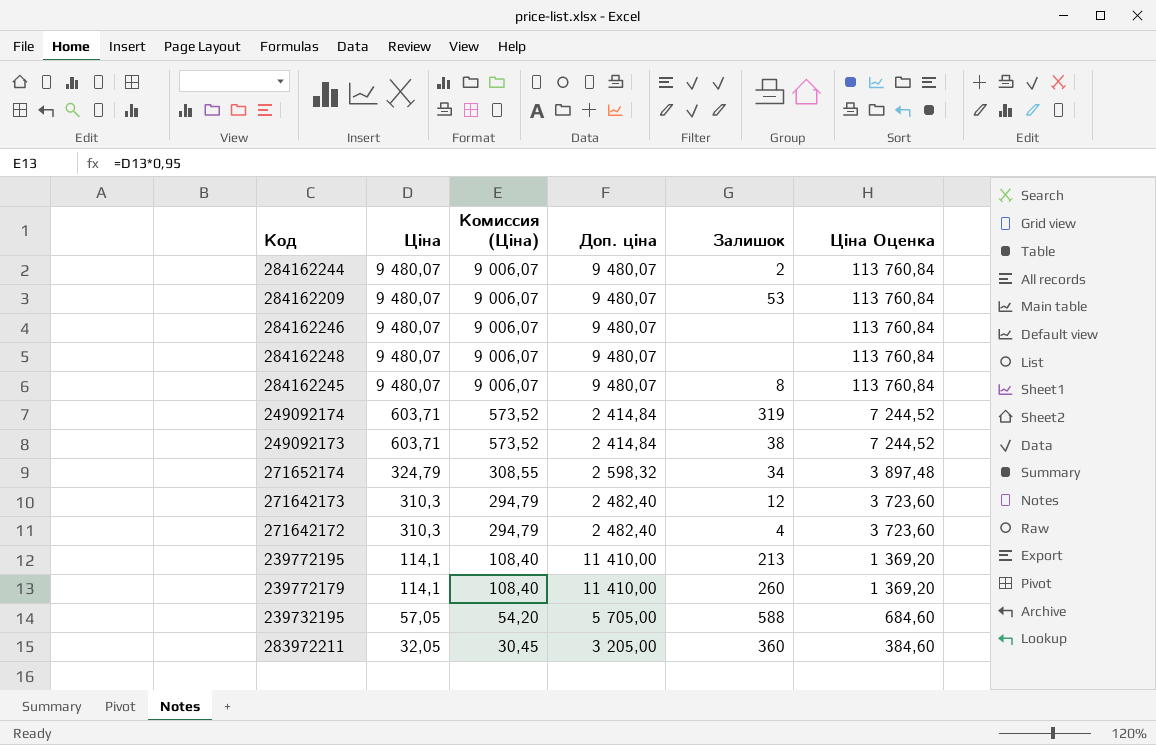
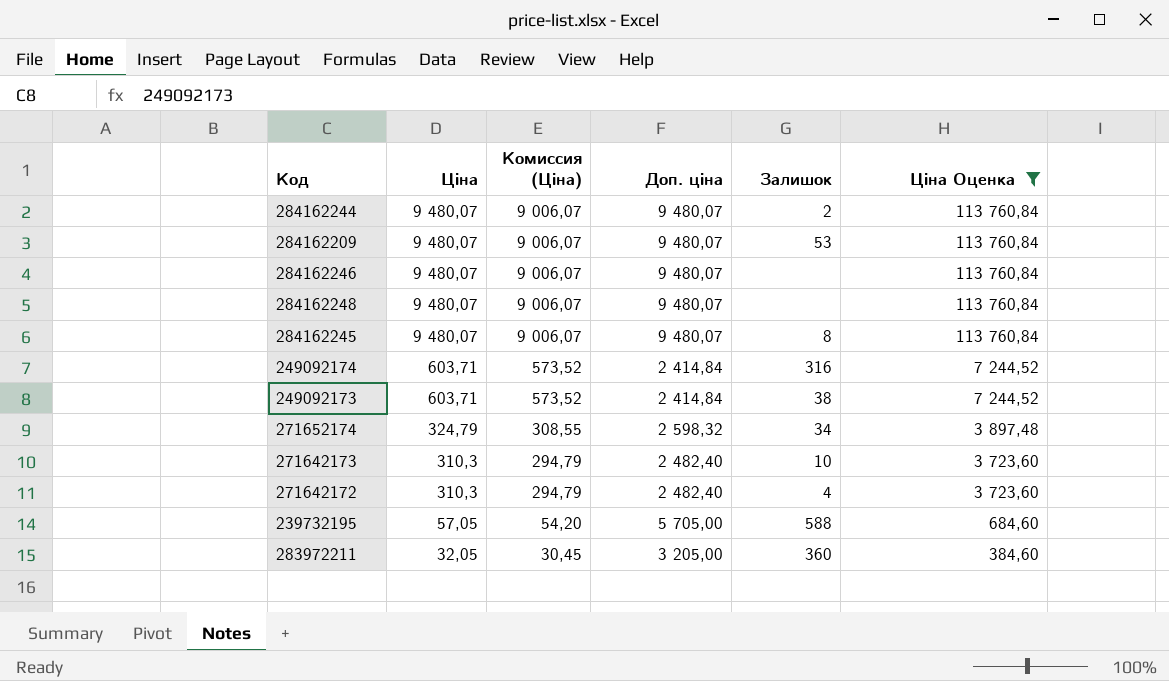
filter: none -> Ціна Оценка != 1 369,20
249092174 | Залишок: 319 -> 316
271642173 | Залишок: 12 -> 10

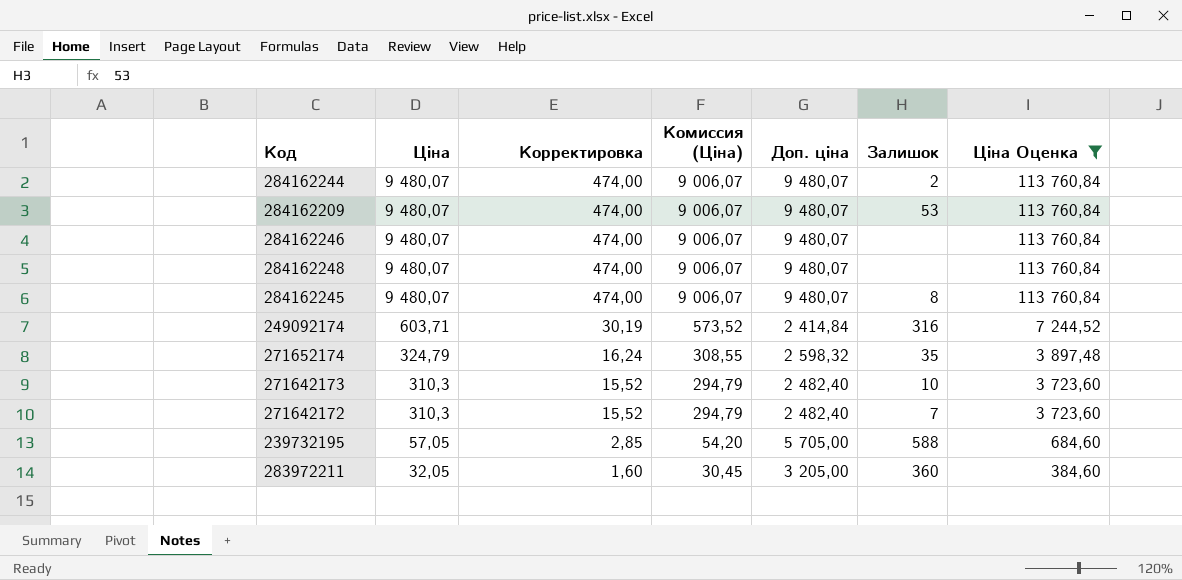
column Корректировка | formula: none -> [Ціна] * 0,05
row 249092173: 603,71 | 573,52 | 2 414,84 | 38 | 7 244,52 -> none
271652174 | Залишок: 34 -> 35
271642172 | Залишок: 4 -> 7

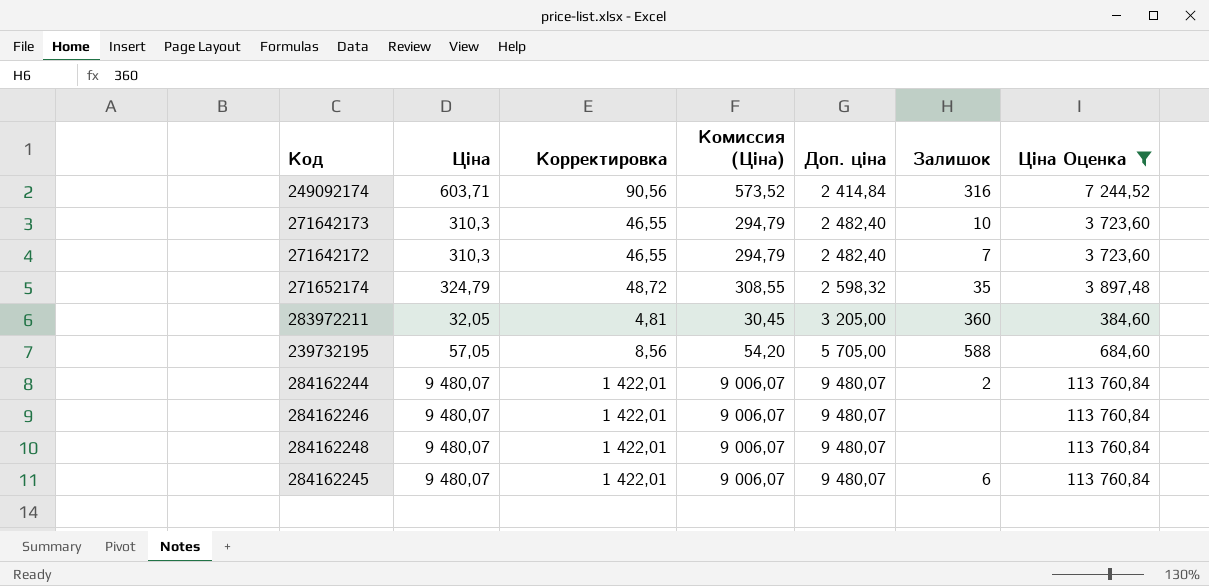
row order: Ціна descending -> Доп. ціна ascending
column Корректировка | formula: [Ціна] * 0,05 -> [Ціна] * 0,15
row 284162209: 9 480,07 | 474,00 | 9 006,07 | 9 480,07 | 53 | 113 760,84 -> none
284162245 | Залишок: 8 -> 6

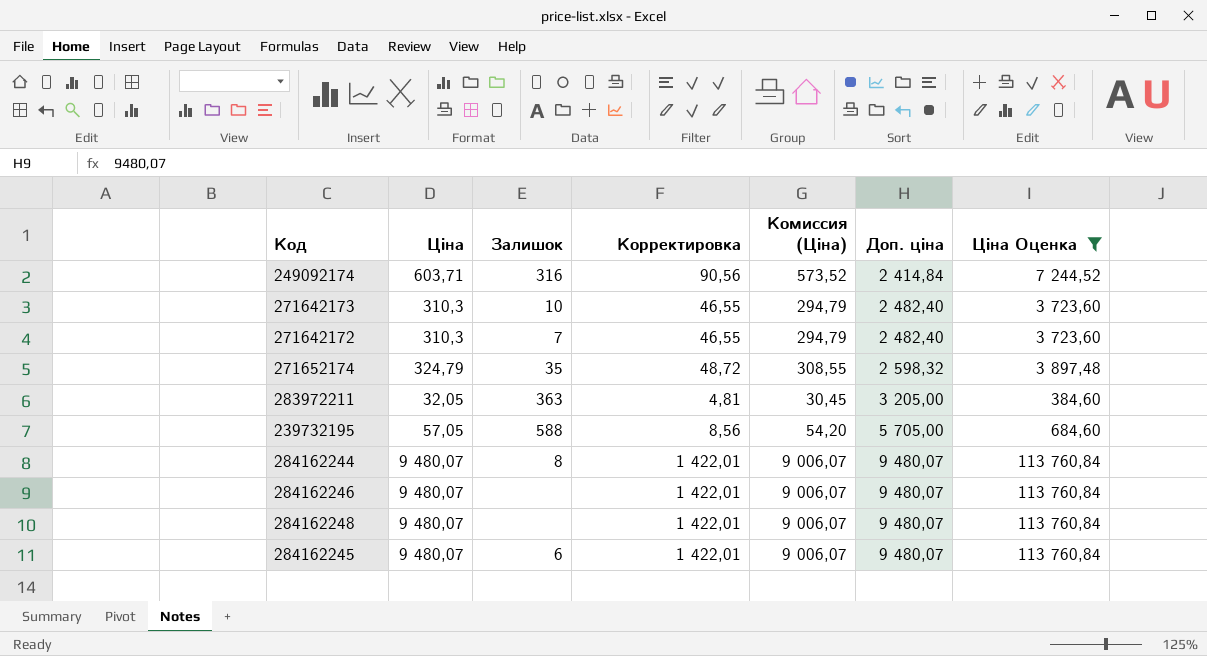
column Залишок | position: 6 -> 3
283972211 | Залишок: 360 -> 363
284162244 | Залишок: 2 -> 8

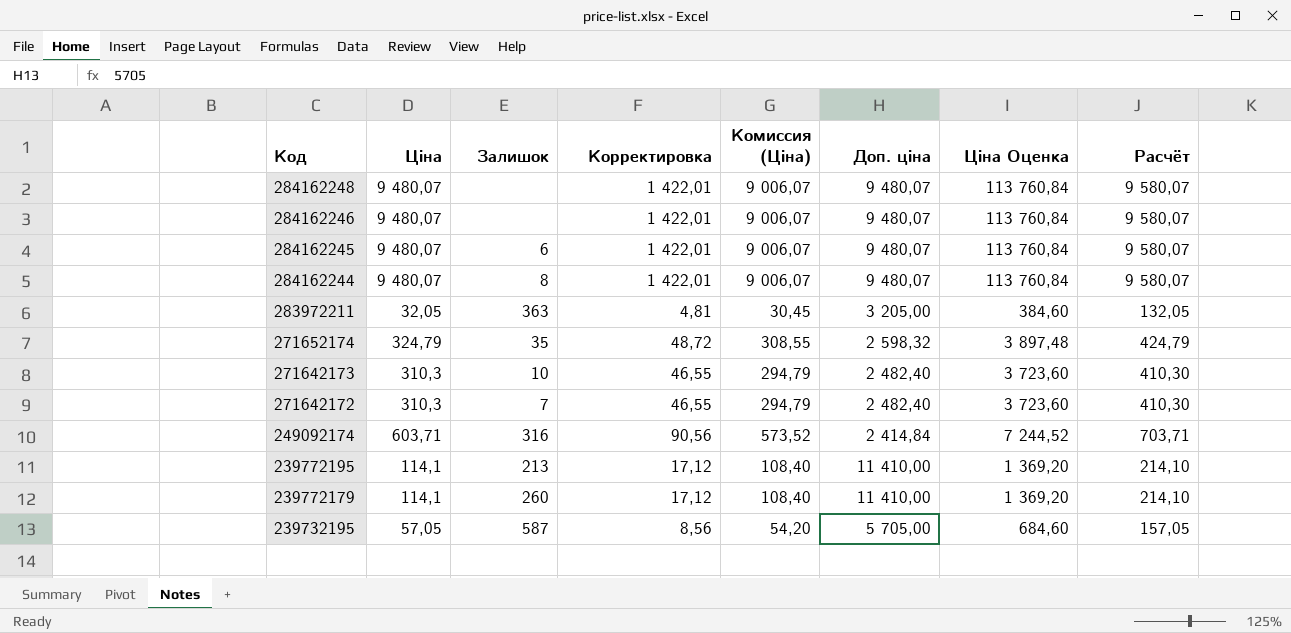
filter: Ціна Оценка != 1 369,20 -> none
row order: Доп. ціна ascending -> Код descending
column Расчёт | formula: none -> [Ціна] + 100
239732195 | Залишок: 588 -> 587

